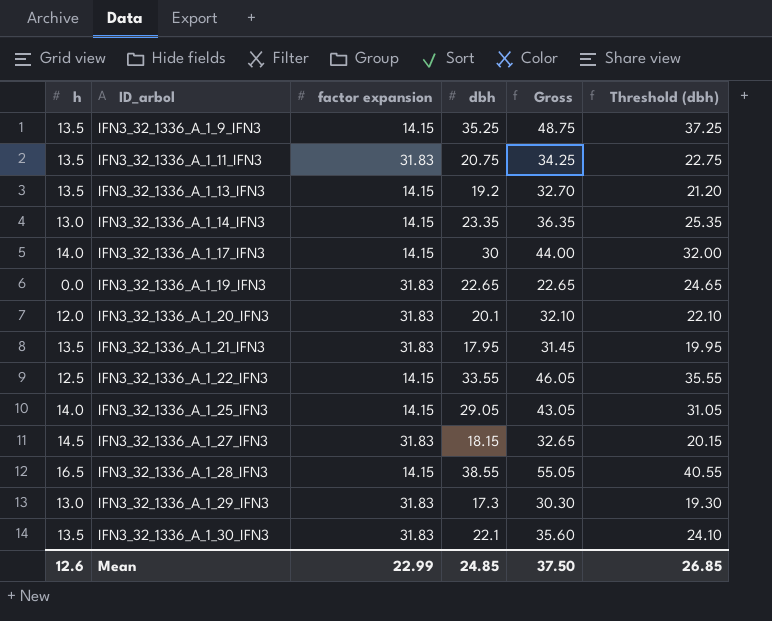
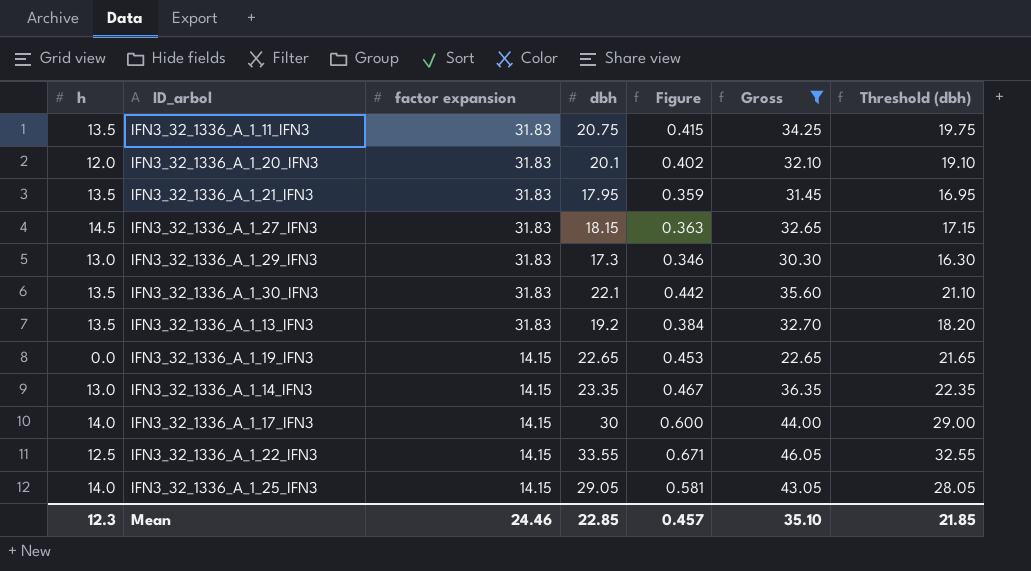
filter: none -> Gross <= 46.05
row order: ID_arbol ascending -> factor expansion descending
column Figure | formula: none -> [dbh] * 0.02
column Threshold (dbh) | formula: [dbh] + 2 -> [dbh] - 1
IFN3_32_1336_A_1_13_IFN3 | factor expansion: 14.15 -> 31.83
IFN3_32_1336_A_1_19_IFN3 | factor expansion: 31.83 -> 14.15
Mean | h: 12.6 -> 12.3
Mean | factor expansion: 22.99 -> 24.46
Mean | dbh: 24.85 -> 22.85
Mean | Gross: 37.50 -> 35.10
Mean | Threshold (dbh): 26.85 -> 21.85

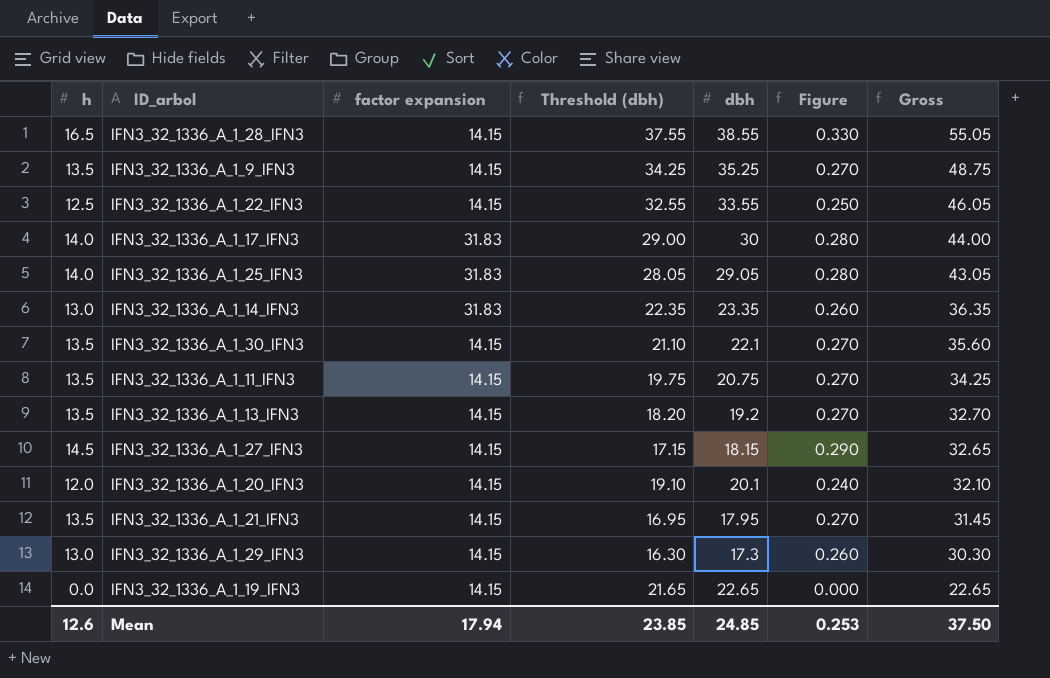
filter: Gross <= 46.05 -> none
row order: factor expansion descending -> Gross descending
column Threshold (dbh) | position: 7 -> 4
column Figure | formula: [dbh] * 0.02 -> [h] * 0.02
IFN3_32_1336_A_1_17_IFN3 | factor expansion: 14.15 -> 31.83
IFN3_32_1336_A_1_25_IFN3 | factor expansion: 14.15 -> 31.83
IFN3_32_1336_A_1_14_IFN3 | factor expansion: 14.15 -> 31.83
IFN3_32_1336_A_1_30_IFN3 | factor expansion: 31.83 -> 14.15
IFN3_32_1336_A_1_11_IFN3 | factor expansion: 31.83 -> 14.15
IFN3_32_1336_A_1_13_IFN3 | factor expansion: 31.83 -> 14.15
IFN3_32_1336_A_1_27_IFN3 | factor expansion: 31.83 -> 14.15
IFN3_32_1336_A_1_20_IFN3 | factor expansion: 31.83 -> 14.15
IFN3_32_1336_A_1_21_IFN3 | factor expansion: 31.83 -> 14.15
IFN3_32_1336_A_1_29_IFN3 | factor expansion: 31.83 -> 14.15
Mean | h: 12.3 -> 12.6
Mean | factor expansion: 24.46 -> 17.94
Mean | Threshold (dbh): 21.85 -> 23.85
Mean | dbh: 22.85 -> 24.85
Mean | Figure: 0.457 -> 0.253
Mean | Gross: 35.10 -> 37.50

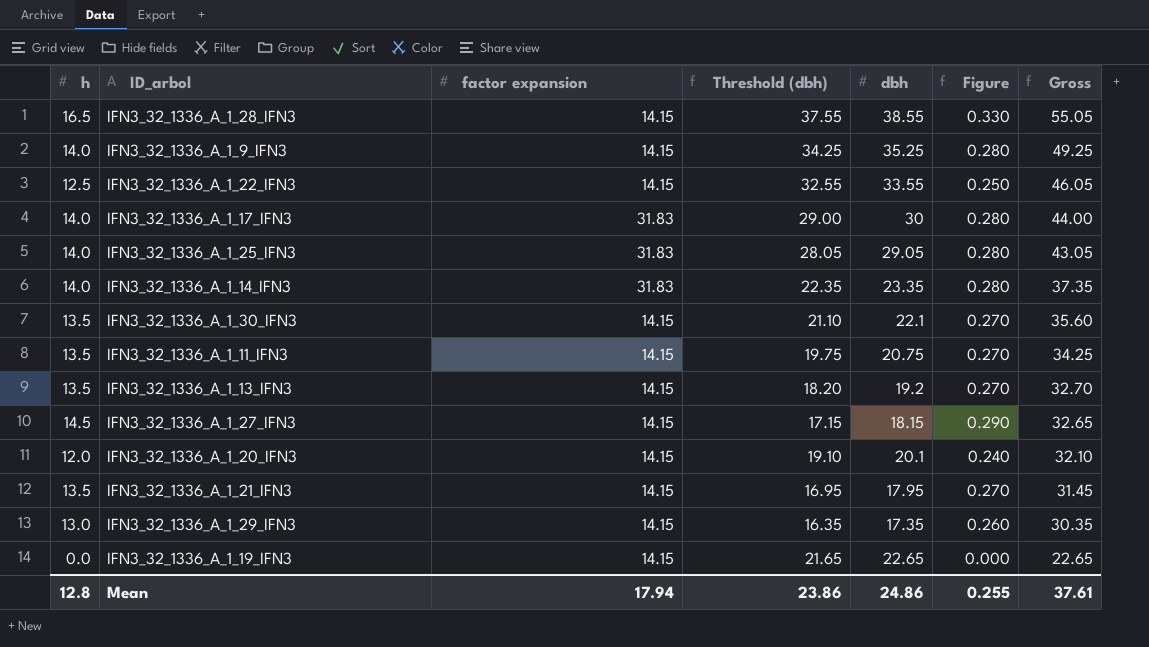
IFN3_32_1336_A_1_9_IFN3 | h: 13.5 -> 14.0
IFN3_32_1336_A_1_9_IFN3 | Figure: 0.270 -> 0.280
IFN3_32_1336_A_1_9_IFN3 | Gross: 48.75 -> 49.25
IFN3_32_1336_A_1_14_IFN3 | h: 13.0 -> 14.0
IFN3_32_1336_A_1_14_IFN3 | Figure: 0.260 -> 0.280
IFN3_32_1336_A_1_14_IFN3 | Gross: 36.35 -> 37.35
IFN3_32_1336_A_1_29_IFN3 | Threshold (dbh): 16.30 -> 16.35
IFN3_32_1336_A_1_29_IFN3 | dbh: 17.3 -> 17.35
IFN3_32_1336_A_1_29_IFN3 | Gross: 30.30 -> 30.35
Mean | h: 12.6 -> 12.8
Mean | Threshold (dbh): 23.85 -> 23.86
Mean | dbh: 24.85 -> 24.86
Mean | Figure: 0.253 -> 0.255
Mean | Gross: 37.50 -> 37.61

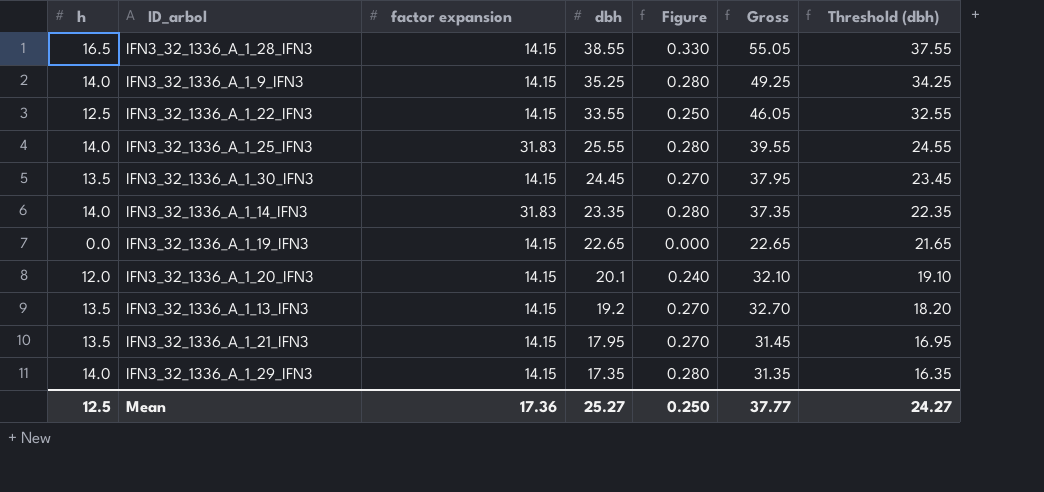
row order: Gross descending -> dbh descending
column Threshold (dbh) | position: 4 -> 7
row IFN3_32_1336_A_1_17_IFN3: 14.0 | 31.83 | 29.00 | 30 | 0.280 | 44.00 -> none
row IFN3_32_1336_A_1_11_IFN3: 13.5 | 14.15 | 19.75 | 20.75 | 0.270 | 34.25 -> none
row IFN3_32_1336_A_1_27_IFN3: 14.5 | 14.15 | 17.15 | 18.15 | 0.290 | 32.65 -> none
IFN3_32_1336_A_1_25_IFN3 | dbh: 29.05 -> 25.55
IFN3_32_1336_A_1_25_IFN3 | Gross: 43.05 -> 39.55
IFN3_32_1336_A_1_25_IFN3 | Threshold (dbh): 28.05 -> 24.55
IFN3_32_1336_A_1_30_IFN3 | dbh: 22.1 -> 24.45
IFN3_32_1336_A_1_30_IFN3 | Gross: 35.60 -> 37.95
IFN3_32_1336_A_1_30_IFN3 | Threshold (dbh): 21.10 -> 23.45
IFN3_32_1336_A_1_29_IFN3 | h: 13.0 -> 14.0
IFN3_32_1336_A_1_29_IFN3 | Figure: 0.260 -> 0.280
IFN3_32_1336_A_1_29_IFN3 | Gross: 30.35 -> 31.35
Mean | h: 12.8 -> 12.5
Mean | factor expansion: 17.94 -> 17.36
Mean | dbh: 24.86 -> 25.27
Mean | Figure: 0.255 -> 0.250
Mean | Gross: 37.61 -> 37.77
Mean | Threshold (dbh): 23.86 -> 24.27

